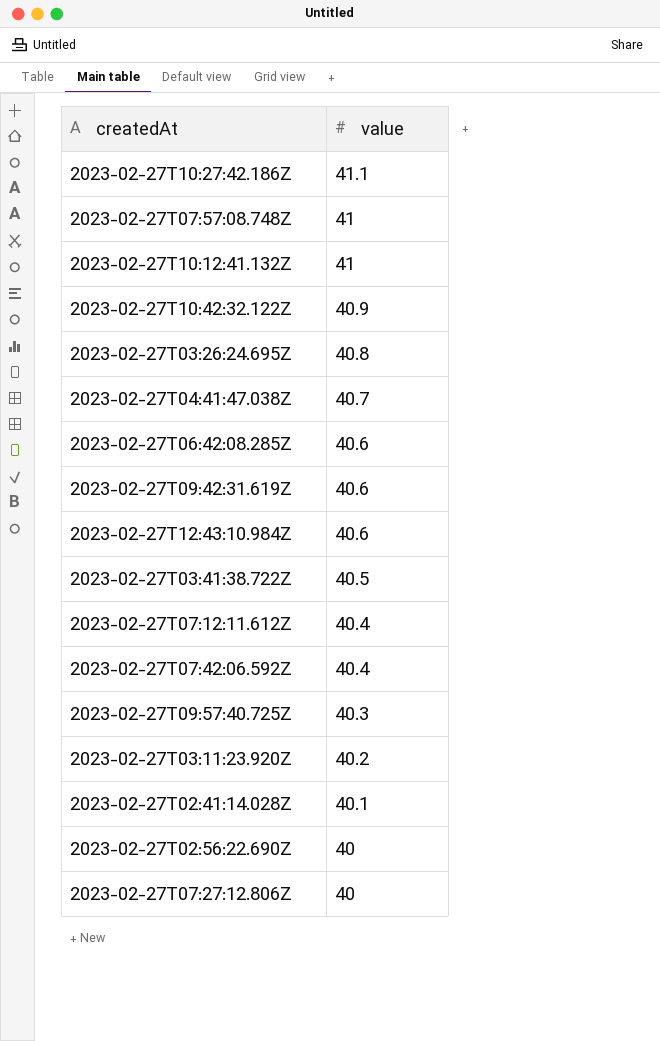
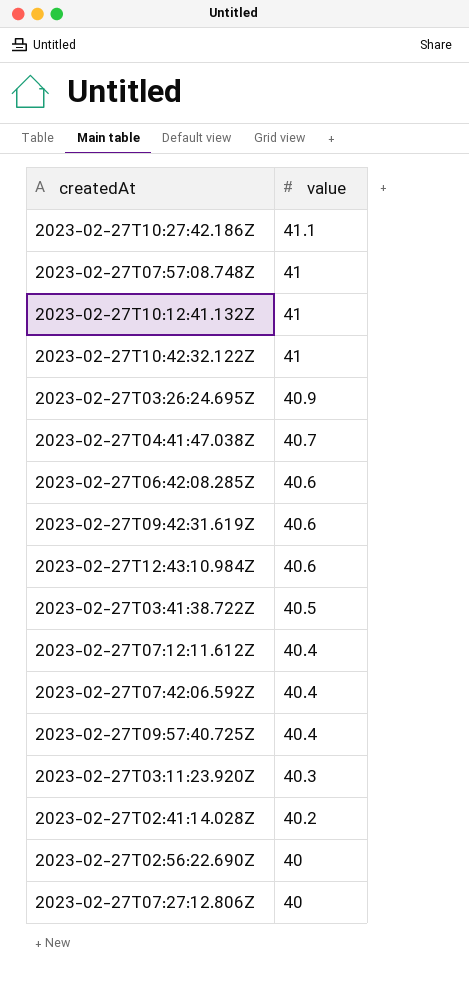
2023-02-27T10:42:32.122Z | value: 40.9 -> 41
2023-02-27T03:26:24.695Z | value: 40.8 -> 40.9
2023-02-27T09:57:40.725Z | value: 40.3 -> 40.4
2023-02-27T03:11:23.920Z | value: 40.2 -> 40.3
2023-02-27T02:41:14.028Z | value: 40.1 -> 40.2

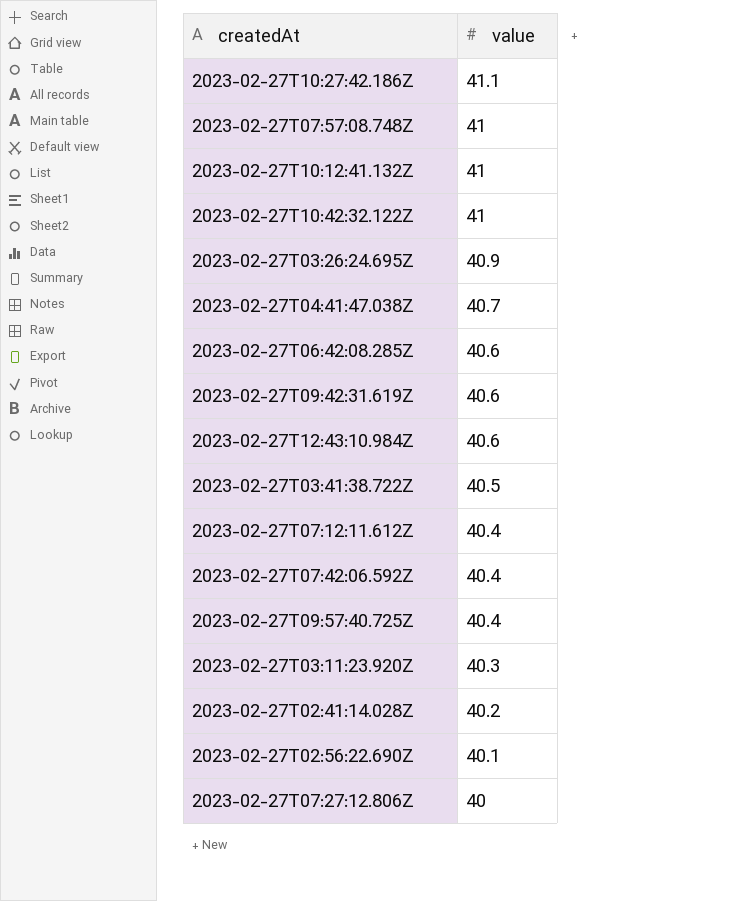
2023-02-27T02:56:22.690Z | value: 40 -> 40.1

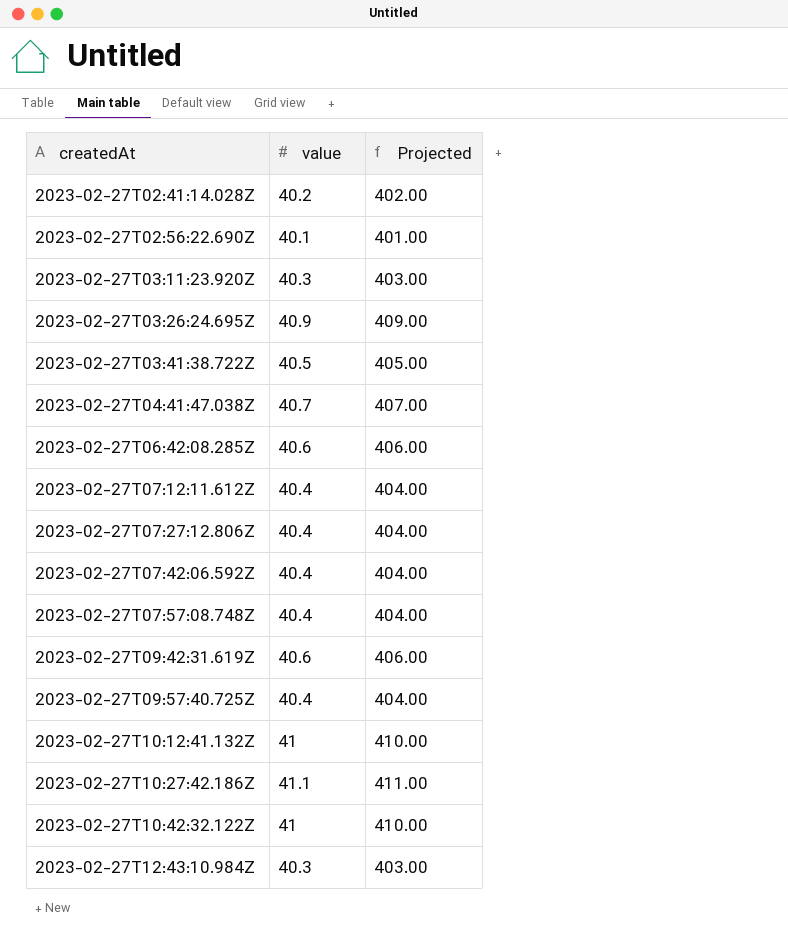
row order: value descending -> createdAt ascending
column Projected | formula: none -> [value] * 10
2023-02-27T07:27:12.806Z | value: 40 -> 40.4
2023-02-27T07:57:08.748Z | value: 41 -> 40.4
2023-02-27T12:43:10.984Z | value: 40.6 -> 40.3

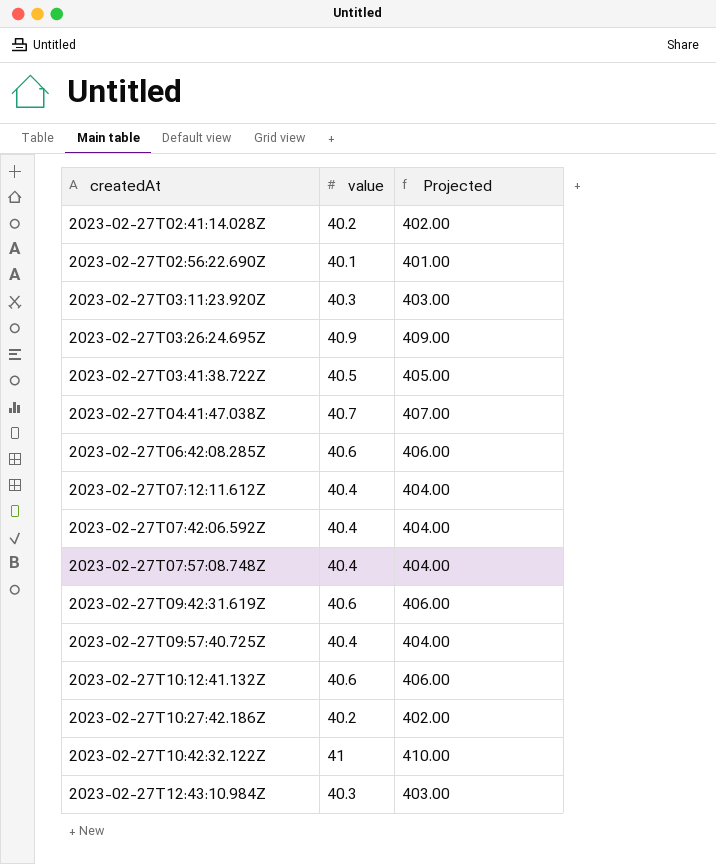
row 2023-02-27T07:27:12.806Z: 40.4 | 404.00 -> none
2023-02-27T10:12:41.132Z | value: 41 -> 40.6
2023-02-27T10:12:41.132Z | Projected: 410.00 -> 406.00
2023-02-27T10:27:42.186Z | value: 41.1 -> 40.2
2023-02-27T10:27:42.186Z | Projected: 411.00 -> 402.00

